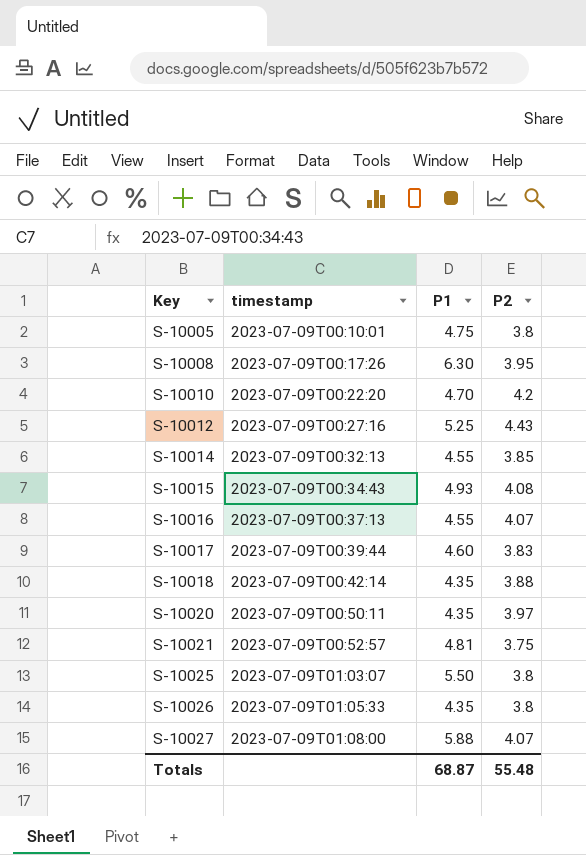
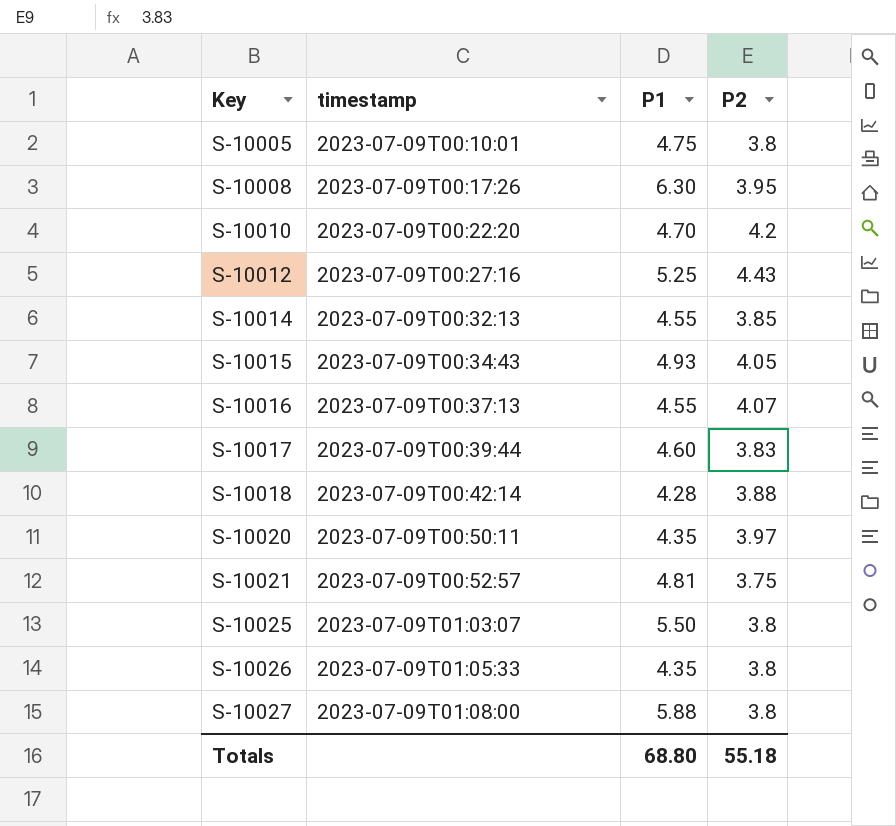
S-10015 | P2: 4.08 -> 4.05
S-10018 | P1: 4.35 -> 4.28
S-10027 | P2: 4.07 -> 3.8
Totals | P1: 68.87 -> 68.80
Totals | P2: 55.48 -> 55.18

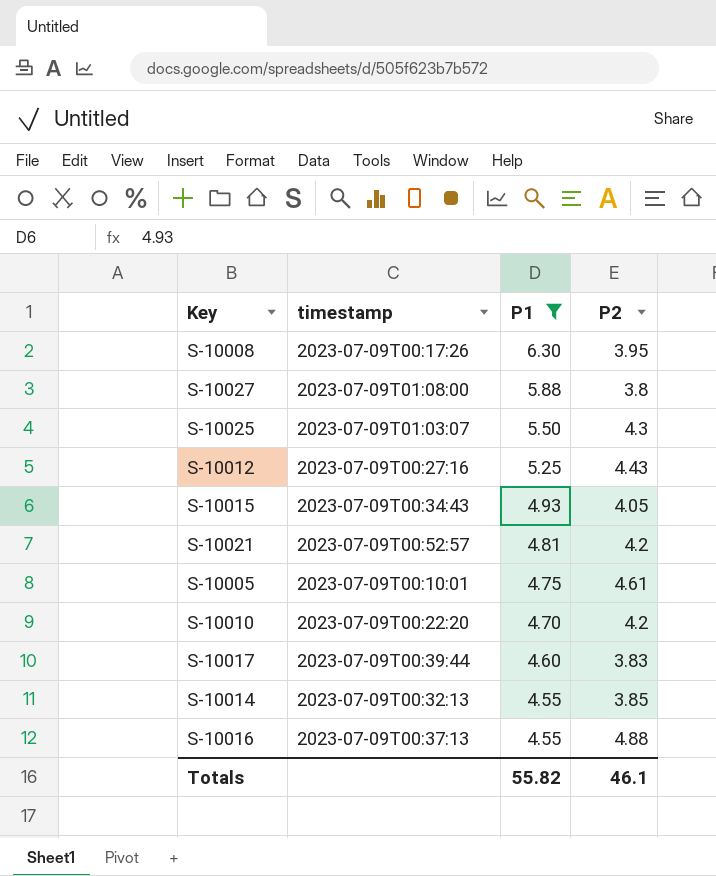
filter: none -> P1 >= 4.55
row order: Key ascending -> P1 descending
S-10025 | P2: 3.8 -> 4.3
S-10021 | P2: 3.75 -> 4.2
S-10005 | P2: 3.8 -> 4.61
S-10016 | P2: 4.07 -> 4.88
Totals | P1: 68.80 -> 55.82
Totals | P2: 55.18 -> 46.1

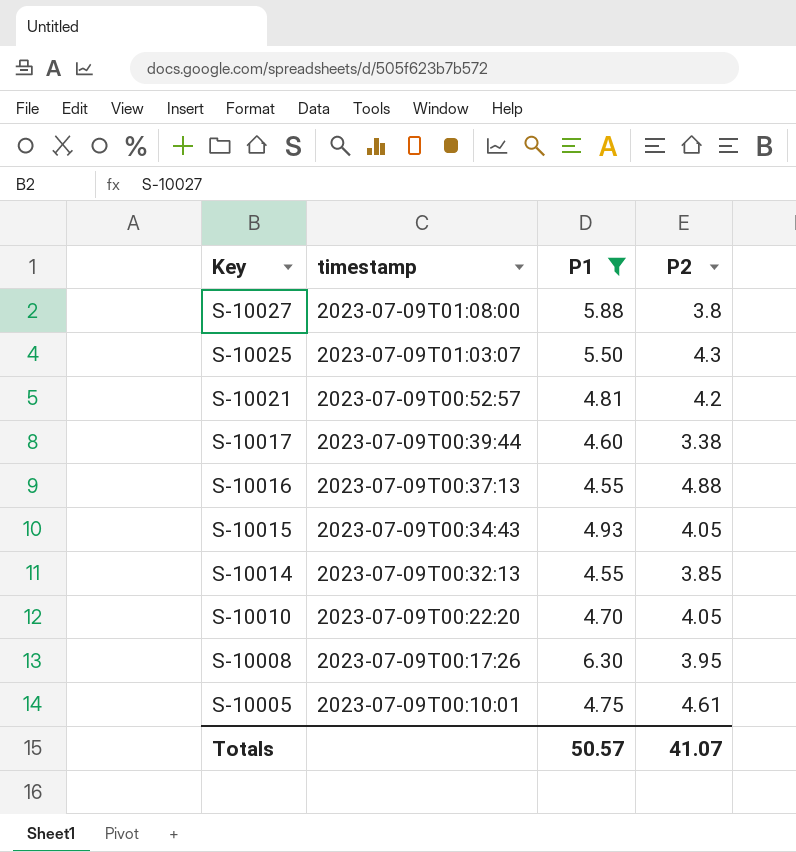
row order: P1 descending -> Key descending
row S-10012: 2023-07-09T00:27:16 | 5.25 | 4.43 -> none
S-10017 | P2: 3.83 -> 3.38
S-10010 | P2: 4.2 -> 4.05
Totals | P1: 55.82 -> 50.57
Totals | P2: 46.1 -> 41.07

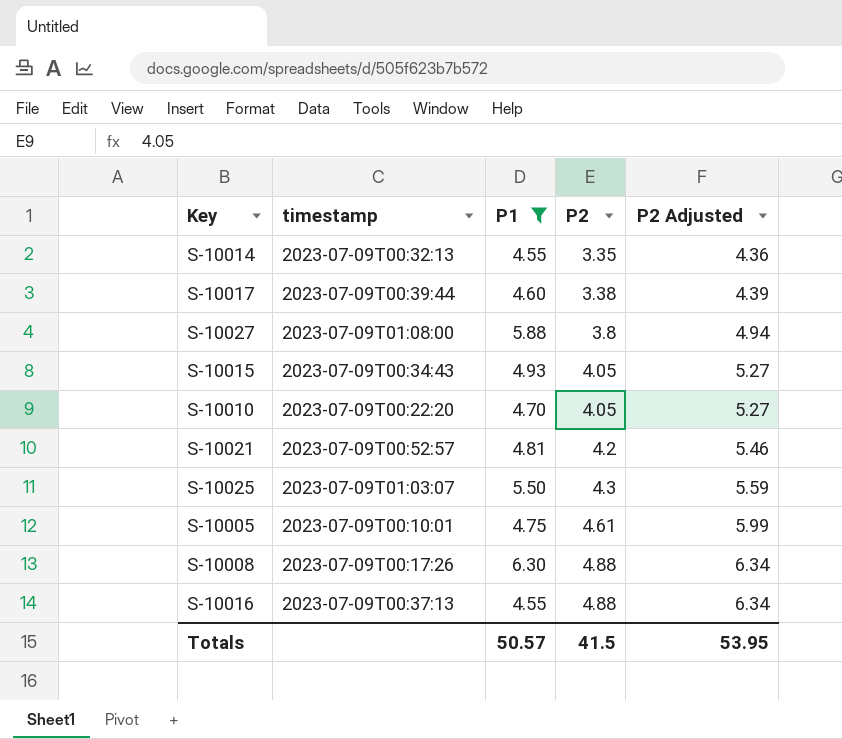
row order: Key descending -> P2 ascending
column P2 Adjusted | formula: none -> [P2] * 1.3
S-10014 | P2: 3.85 -> 3.35
S-10008 | P2: 3.95 -> 4.88
Totals | P2: 41.07 -> 41.5

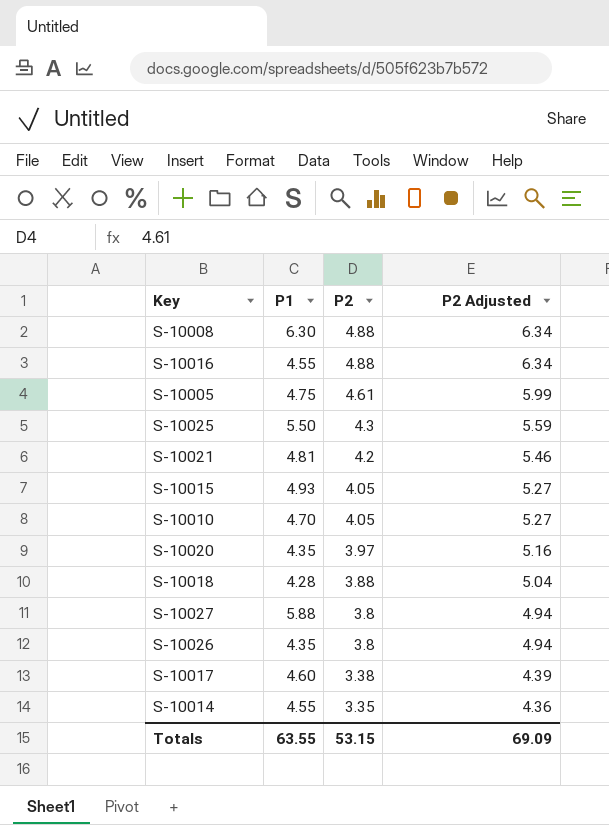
filter: P1 >= 4.55 -> none
row order: P2 ascending -> P2 descending
column timestamp | position: 2 -> none
Totals | P1: 50.57 -> 63.55
Totals | P2: 41.5 -> 53.15
Totals | P2 Adjusted: 53.95 -> 69.09

